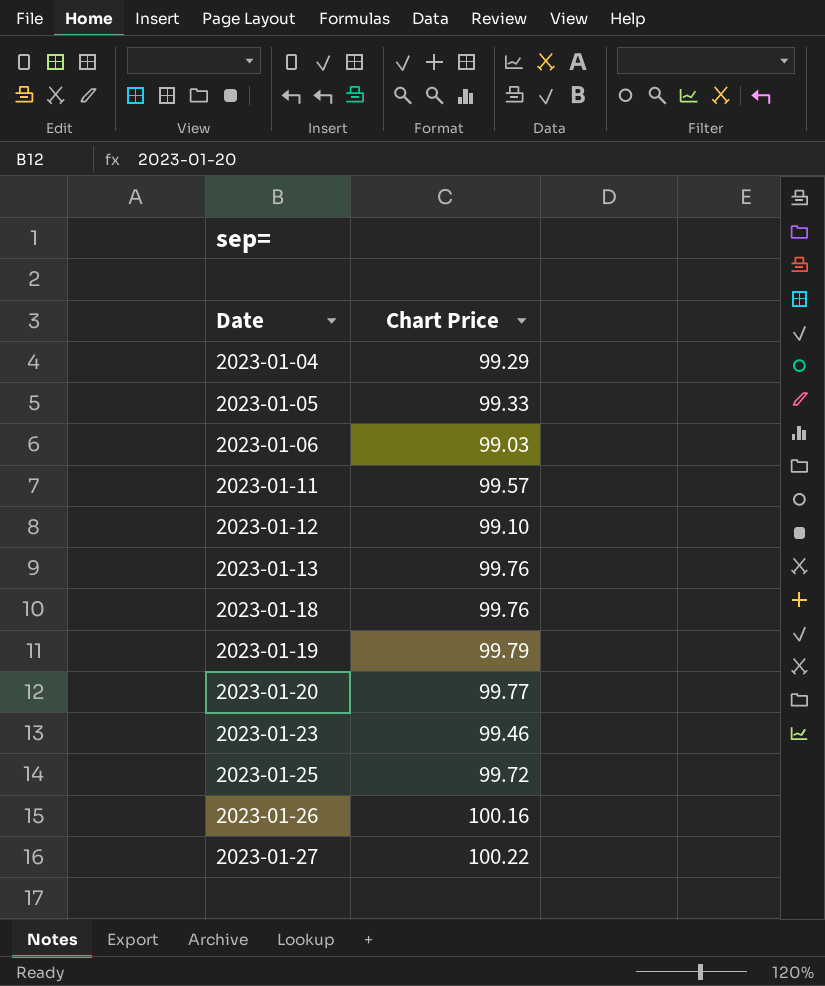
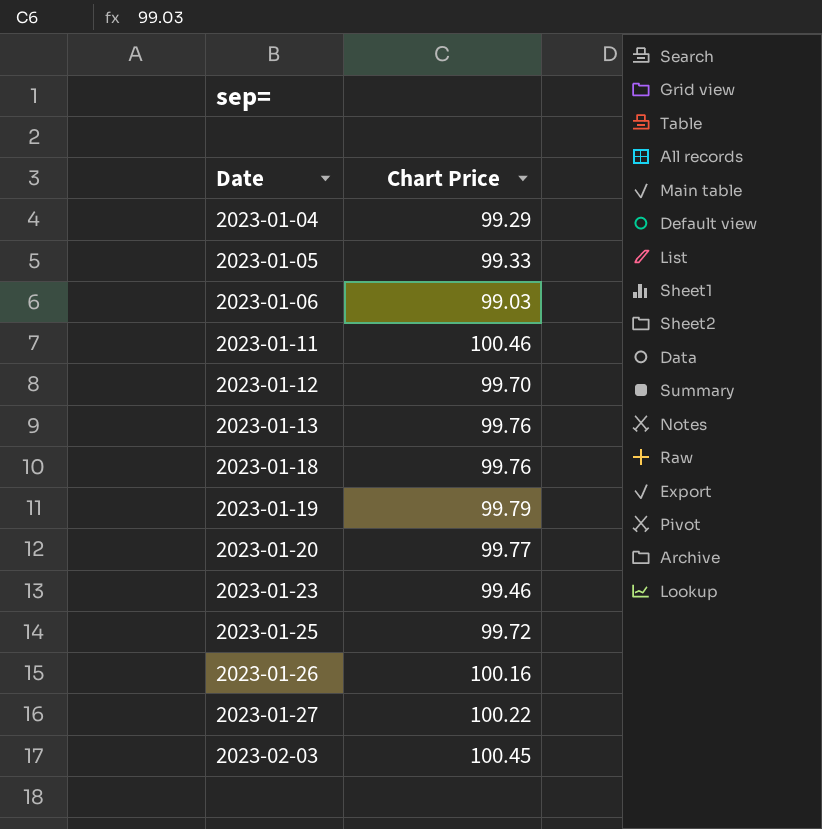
2023-01-11 | Chart Price: 99.57 -> 100.46
2023-01-12 | Chart Price: 99.10 -> 99.70
row 2023-02-03: none -> 100.45

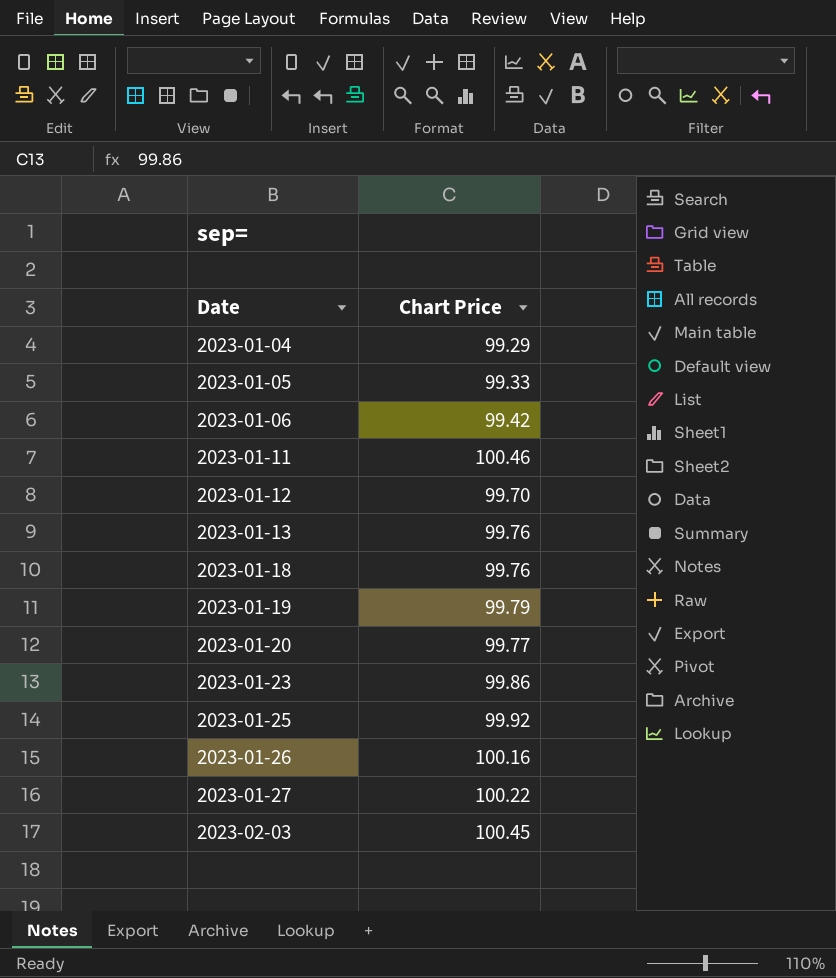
2023-01-06 | Chart Price: 99.03 -> 99.42
2023-01-23 | Chart Price: 99.46 -> 99.86
2023-01-25 | Chart Price: 99.72 -> 99.92

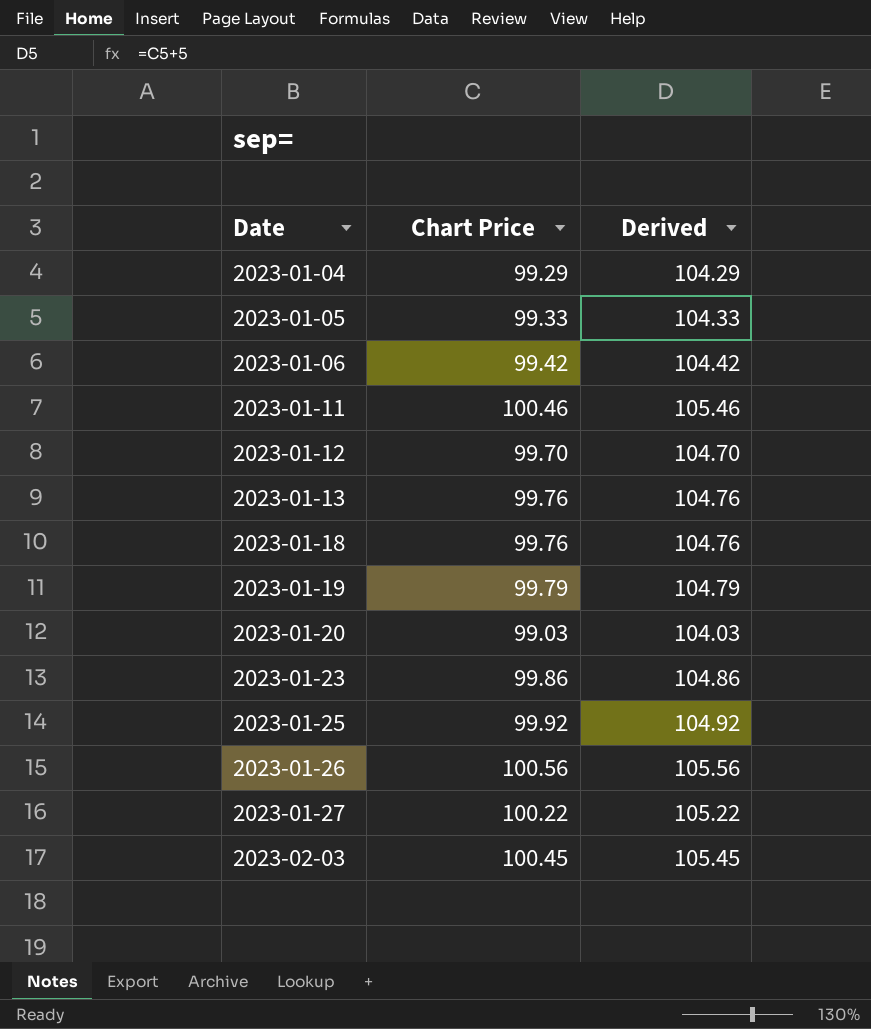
column Derived | formula: none -> [Chart Price] + 5
2023-01-20 | Chart Price: 99.77 -> 99.03
2023-01-26 | Chart Price: 100.16 -> 100.56

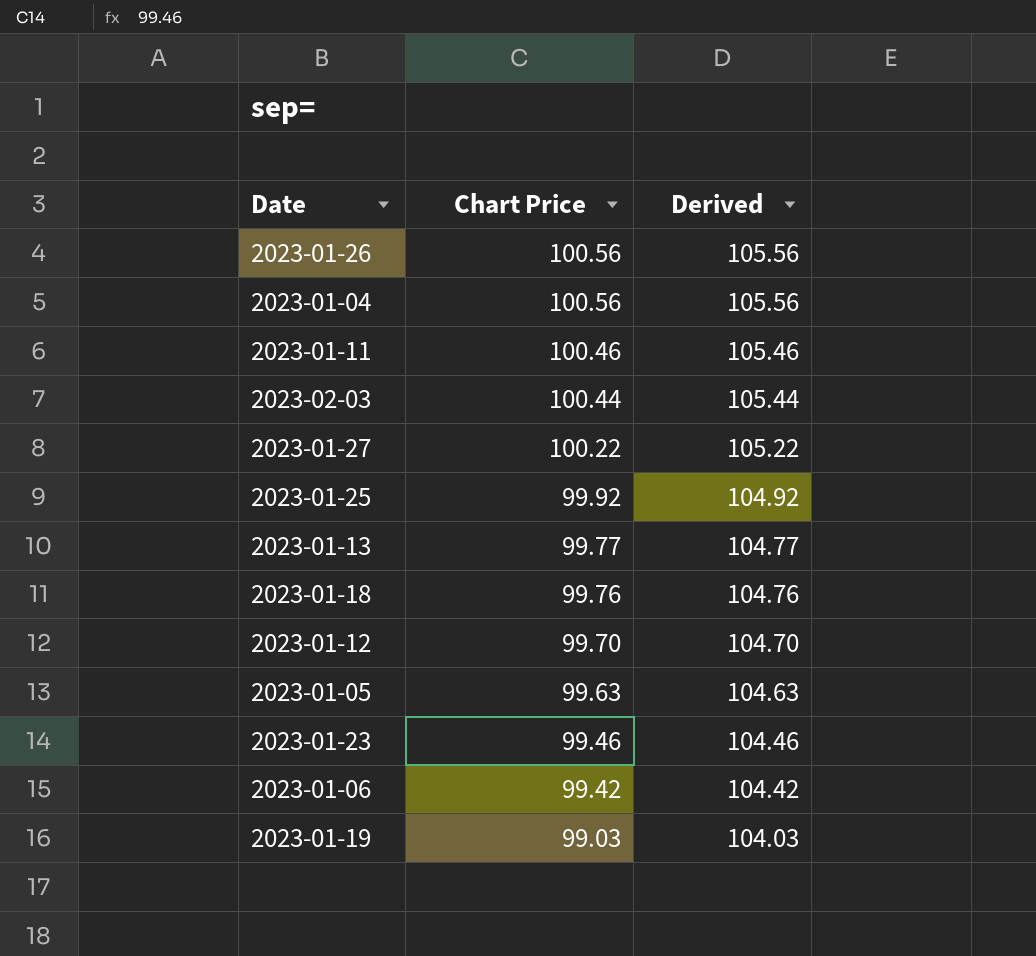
row order: Date ascending -> Chart Price descending
row 2023-01-20: 99.03 | 104.03 -> none
2023-01-04 | Chart Price: 99.29 -> 100.56
2023-01-04 | Derived: 104.29 -> 105.56
2023-02-03 | Chart Price: 100.45 -> 100.44
2023-02-03 | Derived: 105.45 -> 105.44
2023-01-13 | Chart Price: 99.76 -> 99.77
2023-01-13 | Derived: 104.76 -> 104.77
2023-01-05 | Chart Price: 99.33 -> 99.63
2023-01-05 | Derived: 104.33 -> 104.63
2023-01-23 | Chart Price: 99.86 -> 99.46
2023-01-23 | Derived: 104.86 -> 104.46
2023-01-19 | Chart Price: 99.79 -> 99.03
2023-01-19 | Derived: 104.79 -> 104.03

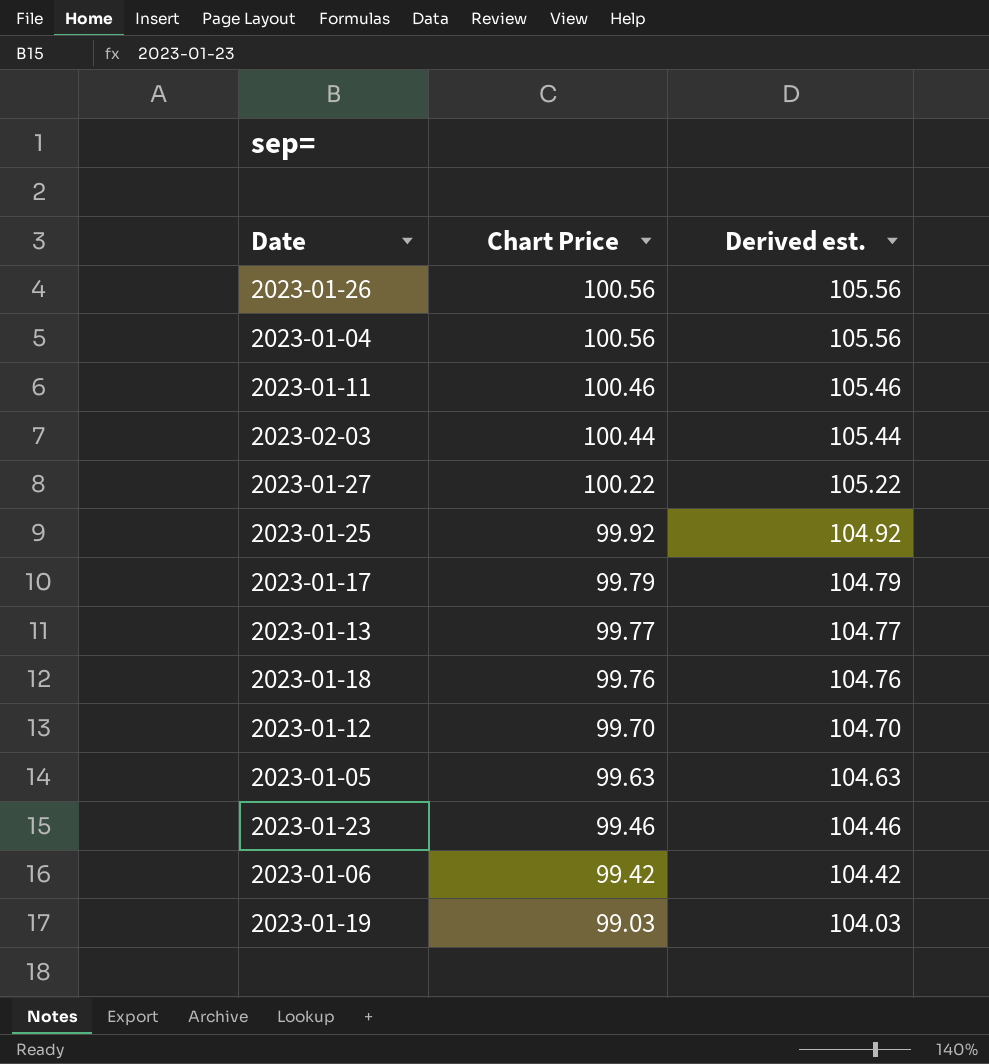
column name: Derived -> Derived est.
row 2023-01-17: none -> 99.79 | 104.79

